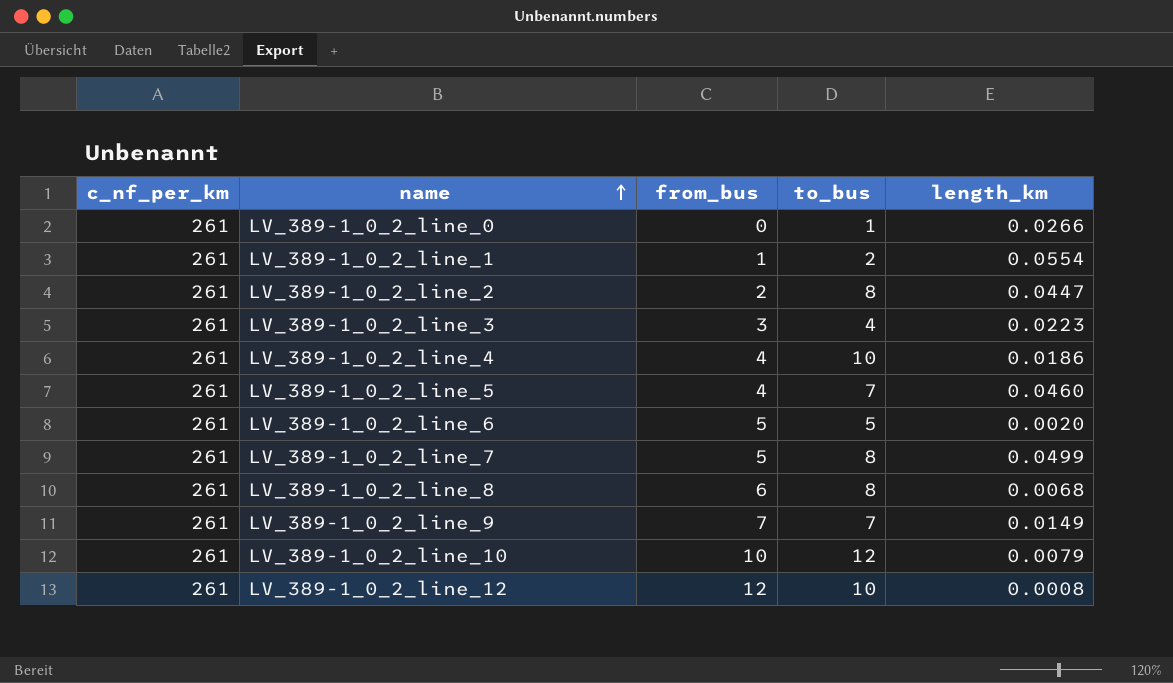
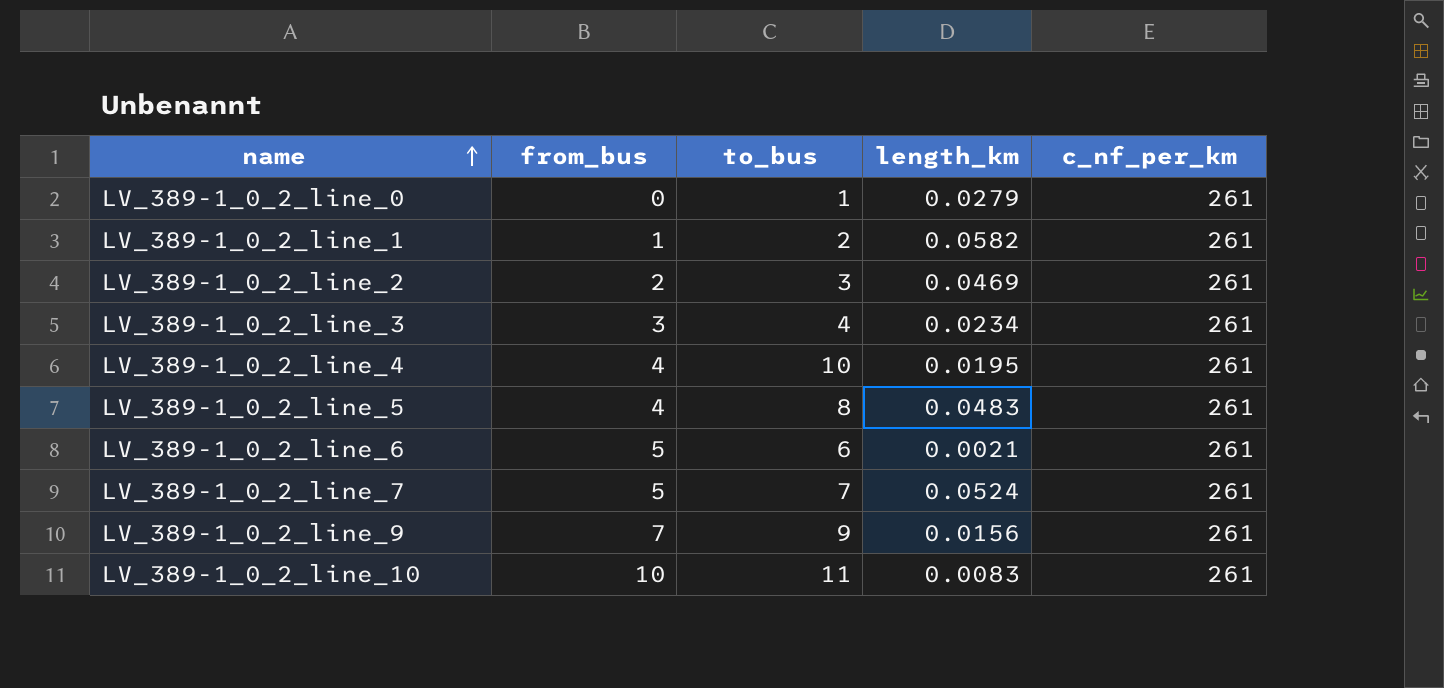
column c_nf_per_km | position: 1 -> 5
row LV_389-1_0_2_line_8: 261 | 6 | 8 | 0.0068 -> none
row LV_389-1_0_2_line_12: 261 | 12 | 10 | 0.0008 -> none
LV_389-1_0_2_line_0 | length_km: 0.0266 -> 0.0279
LV_389-1_0_2_line_1 | length_km: 0.0554 -> 0.0582
LV_389-1_0_2_line_2 | to_bus: 8 -> 3
LV_389-1_0_2_line_2 | length_km: 0.0447 -> 0.0469
LV_389-1_0_2_line_3 | length_km: 0.0223 -> 0.0234
LV_389-1_0_2_line_4 | length_km: 0.0186 -> 0.0195
LV_389-1_0_2_line_5 | to_bus: 7 -> 8
LV_389-1_0_2_line_5 | length_km: 0.0460 -> 0.0483
LV_389-1_0_2_line_6 | to_bus: 5 -> 6
LV_389-1_0_2_line_6 | length_km: 0.0020 -> 0.0021
LV_389-1_0_2_line_7 | to_bus: 8 -> 7
LV_389-1_0_2_line_7 | length_km: 0.0499 -> 0.0524
LV_389-1_0_2_line_9 | to_bus: 7 -> 9
LV_389-1_0_2_line_9 | length_km: 0.0149 -> 0.0156
LV_389-1_0_2_line_10 | to_bus: 12 -> 11
LV_389-1_0_2_line_10 | length_km: 0.0079 -> 0.0083

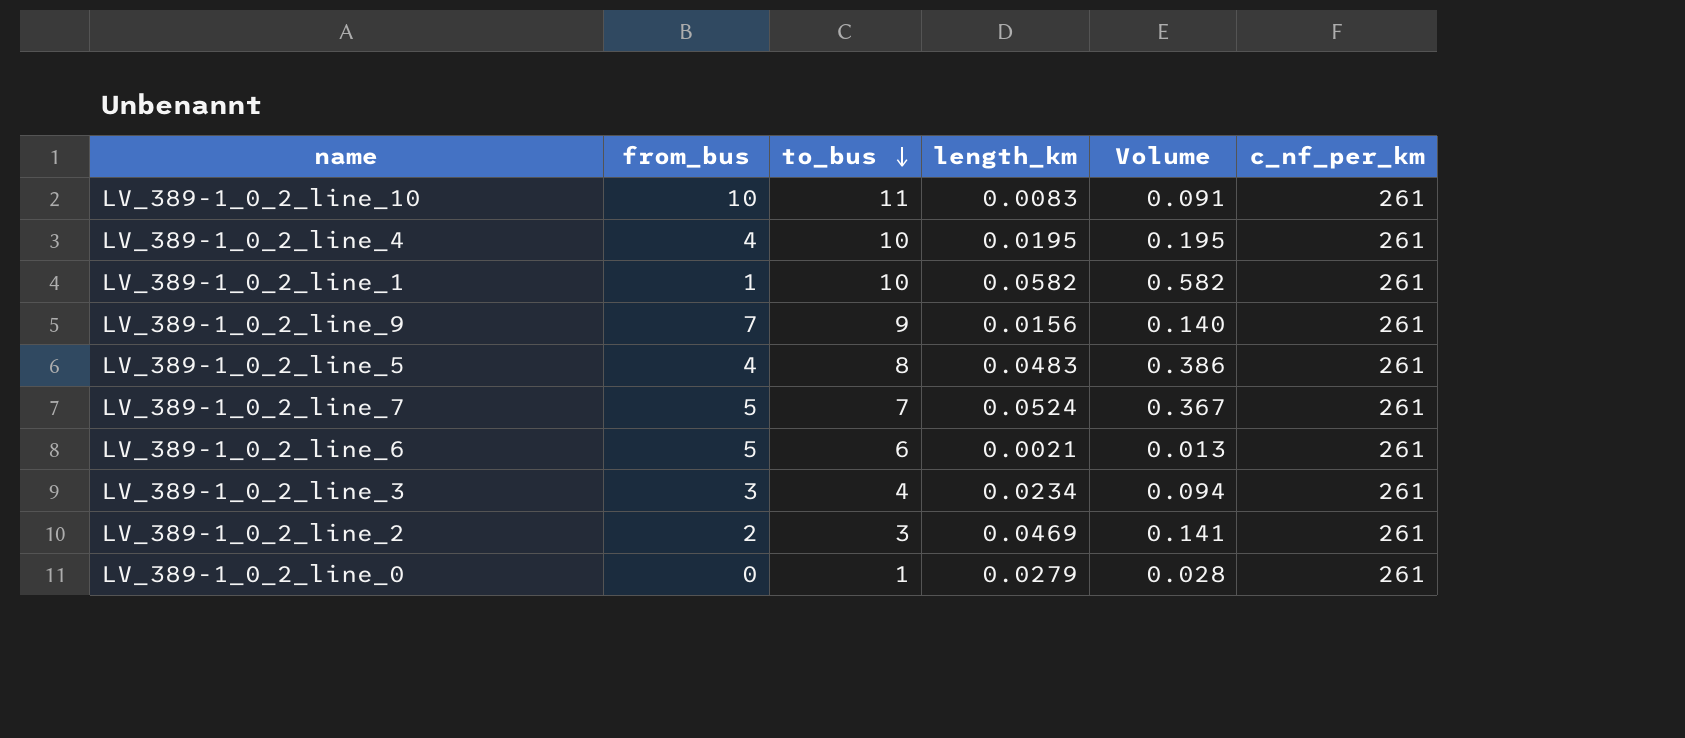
row order: name ascending -> to_bus descending
column Volume | formula: none -> [to_bus] * [length_km]
LV_389-1_0_2_line_1 | to_bus: 2 -> 10

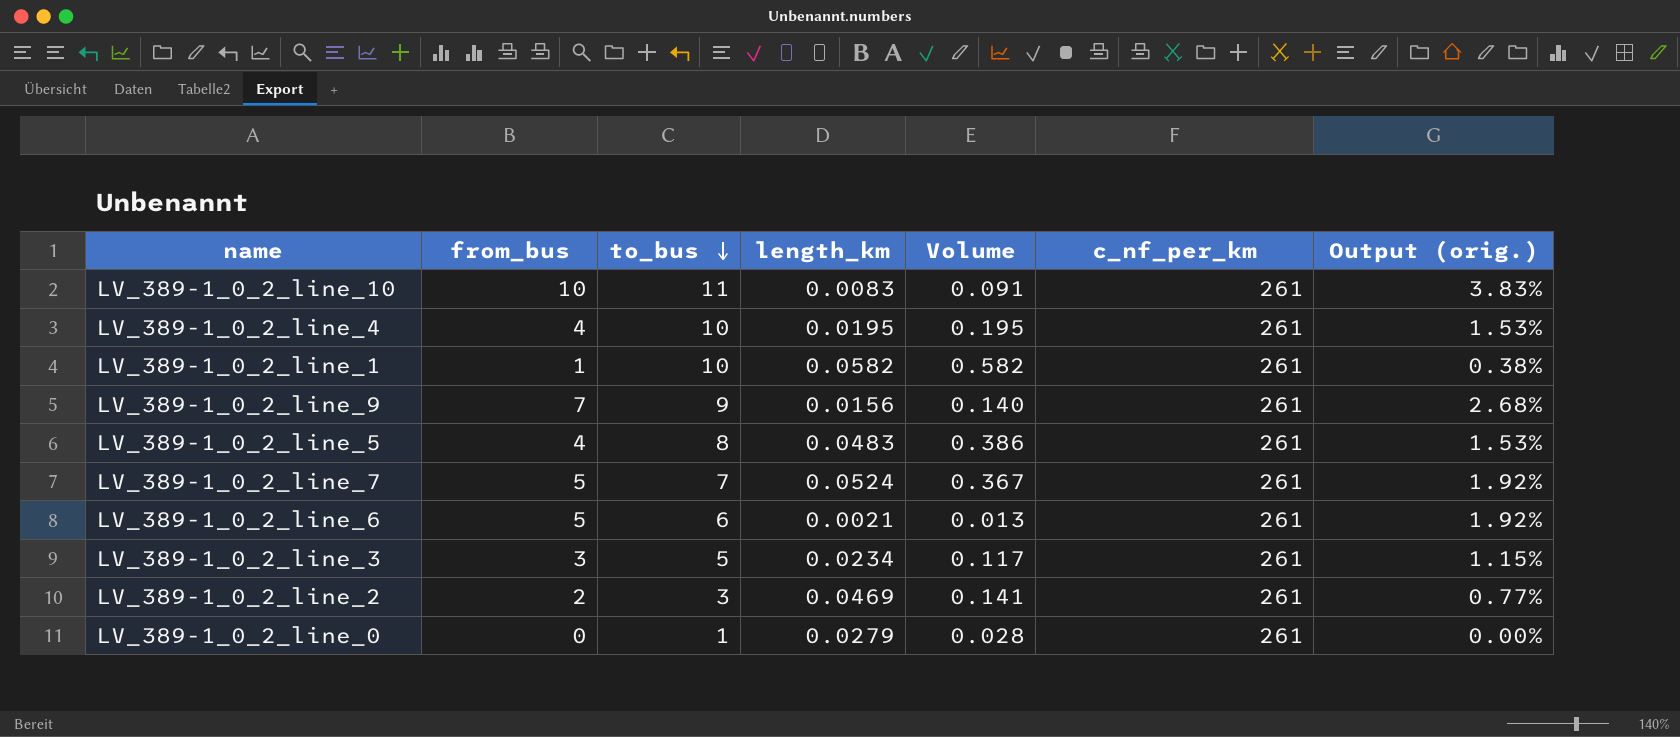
column Output (orig.) | formula: none -> [from_bus] / [c_nf_per_km]
LV_389-1_0_2_line_3 | to_bus: 4 -> 5
LV_389-1_0_2_line_3 | Volume: 0.094 -> 0.117

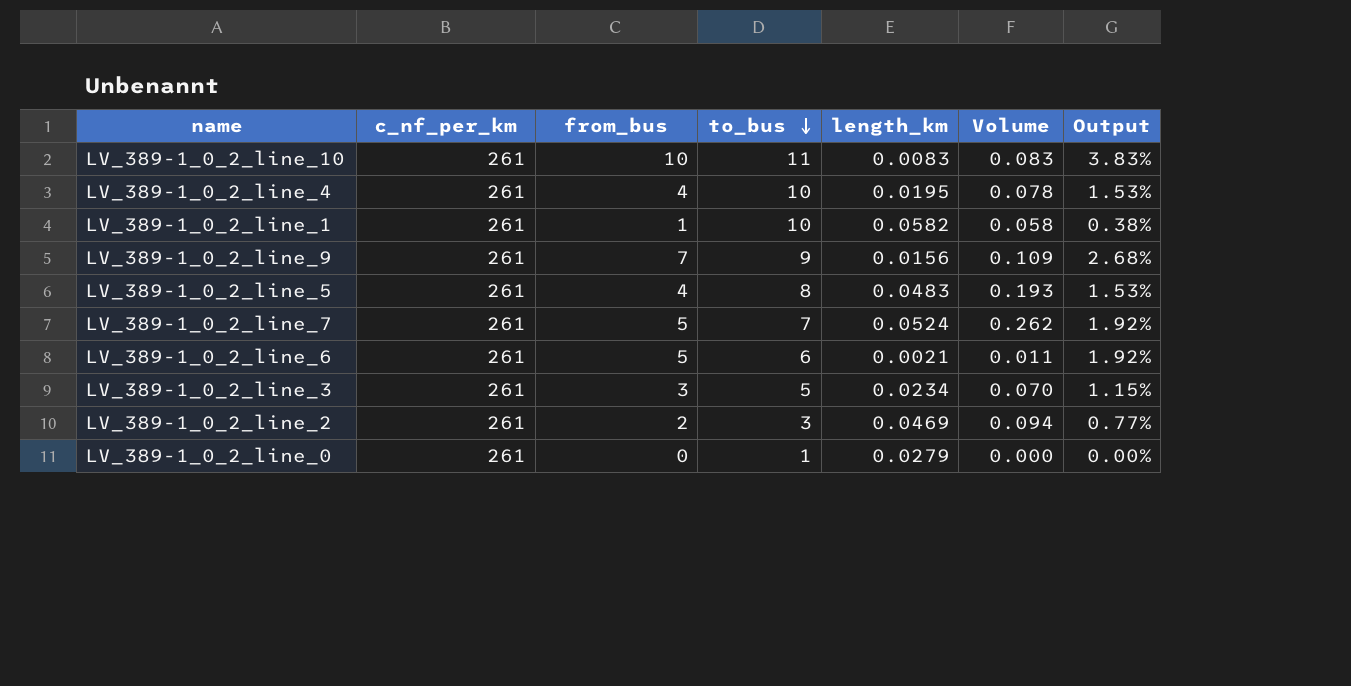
column c_nf_per_km | position: 6 -> 2
column Volume | formula: [to_bus] * [length_km] -> [from_bus] * [length_km]
column name: Output (orig.) -> Output

